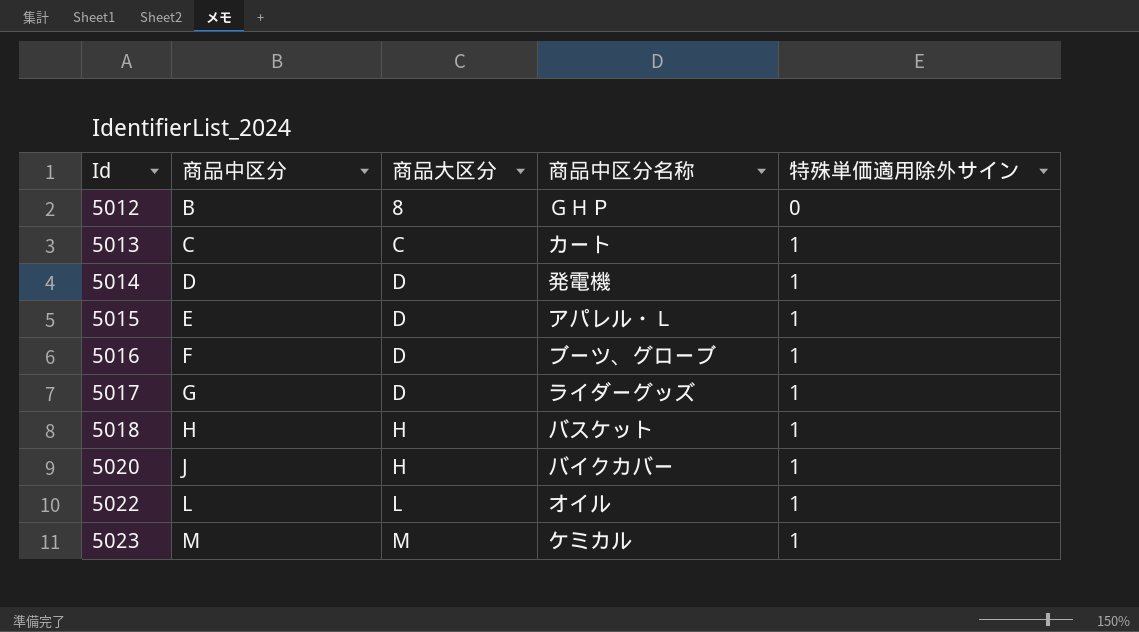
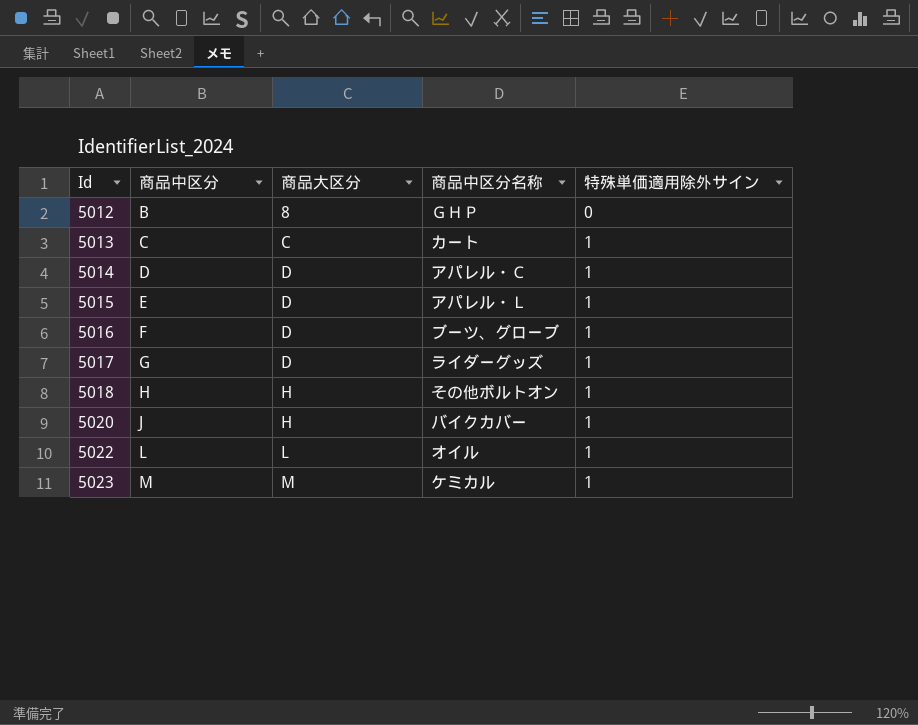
5014 | 商品中区分名称: 発電機 -> アパレル・Ｃ
5018 | 商品中区分名称: バスケット -> その他ボルトオン

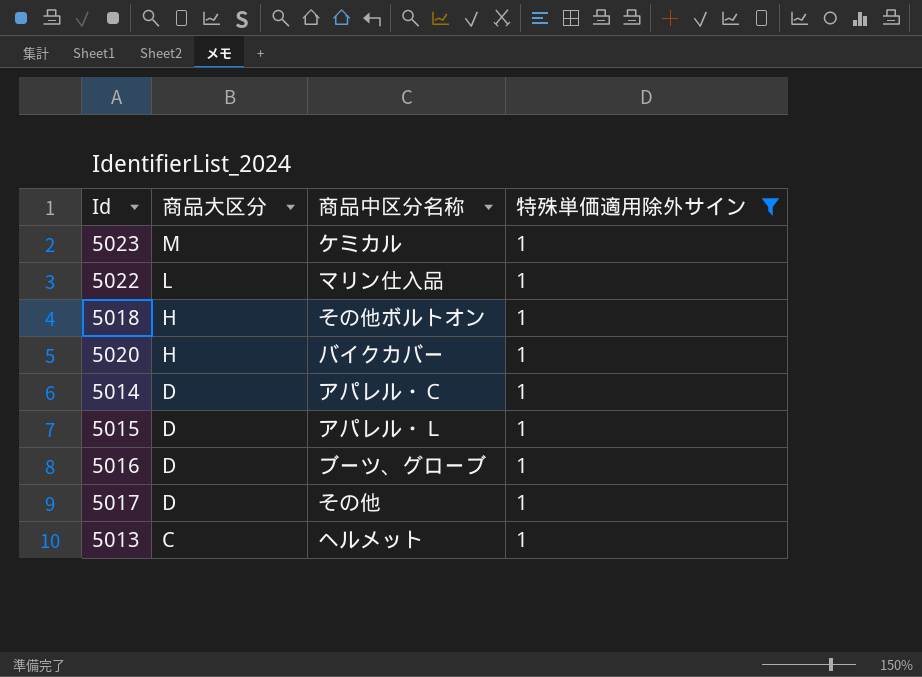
filter: none -> 特殊単価適用除外サイン = 1
row order: Id ascending -> 商品大区分 descending
column 商品中区分 | position: 2 -> none
5022 | 商品中区分名称: オイル -> マリン仕入品
5017 | 商品中区分名称: ライダーグッズ -> その他
5013 | 商品中区分名称: カート -> ヘルメット

